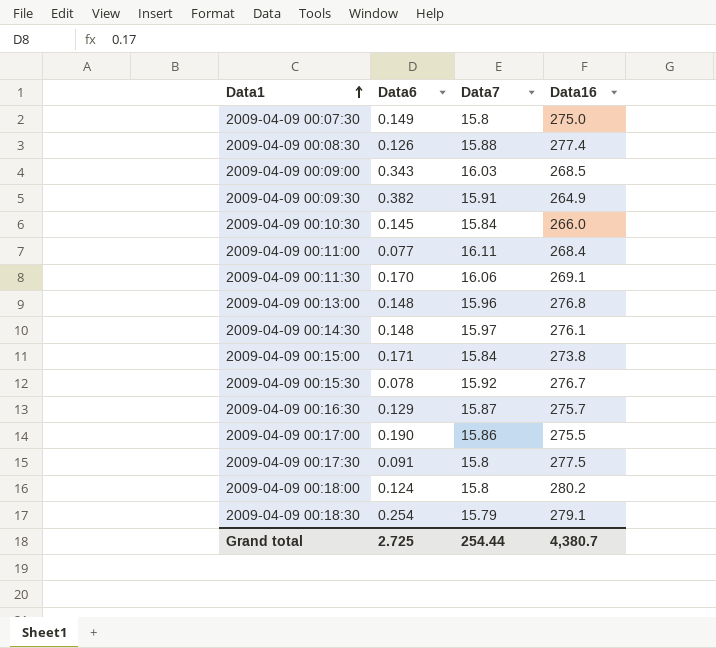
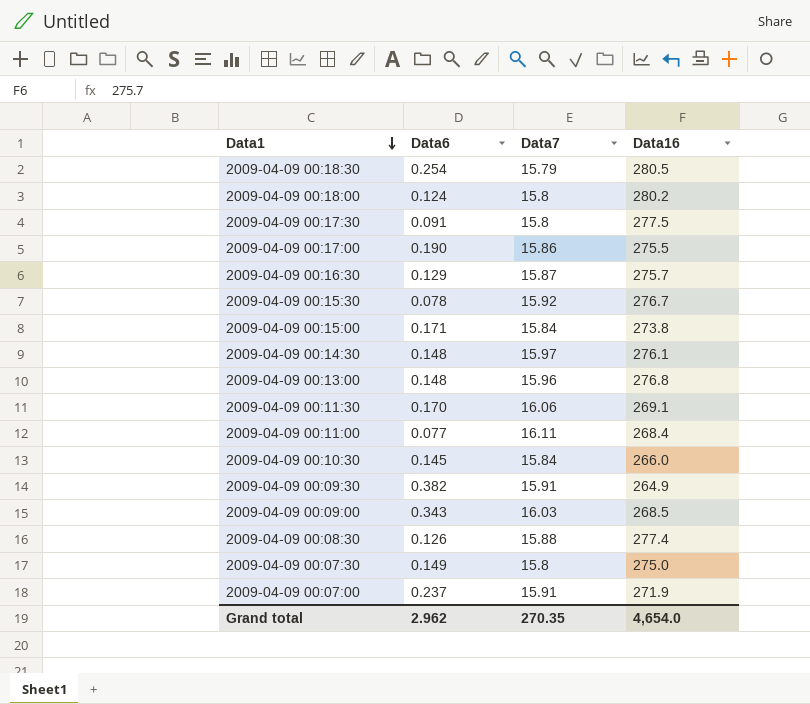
row order: Data1 ascending -> Data1 descending
2009-04-09 00:18:30 | Data16: 279.1 -> 280.5
row 2009-04-09 00:07:00: none -> 0.237 | 15.91 | 271.9
Grand total | Data6: 2.725 -> 2.962
Grand total | Data7: 254.44 -> 270.35
Grand total | Data16: 4,380.7 -> 4,654.0

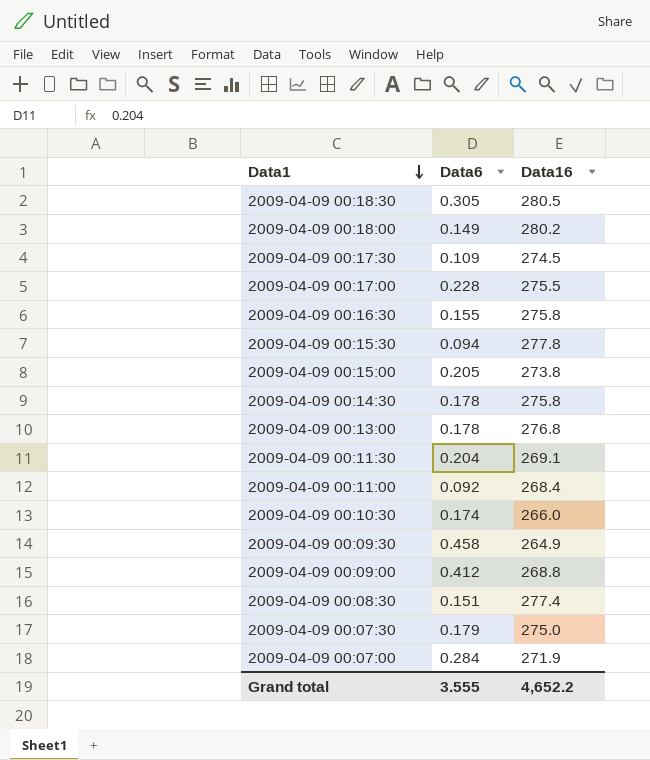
column Data7 | position: 3 -> none
2009-04-09 00:18:30 | Data6: 0.254 -> 0.305
2009-04-09 00:18:00 | Data6: 0.124 -> 0.149
2009-04-09 00:17:30 | Data6: 0.091 -> 0.109
2009-04-09 00:17:30 | Data16: 277.5 -> 274.5
2009-04-09 00:17:00 | Data6: 0.190 -> 0.228
2009-04-09 00:16:30 | Data6: 0.129 -> 0.155
2009-04-09 00:16:30 | Data16: 275.7 -> 275.8
2009-04-09 00:15:30 | Data6: 0.078 -> 0.094
2009-04-09 00:15:30 | Data16: 276.7 -> 277.8
2009-04-09 00:15:00 | Data6: 0.171 -> 0.205
2009-04-09 00:14:30 | Data6: 0.148 -> 0.178
2009-04-09 00:14:30 | Data16: 276.1 -> 275.8
2009-04-09 00:13:00 | Data6: 0.148 -> 0.178
2009-04-09 00:11:30 | Data6: 0.170 -> 0.204
2009-04-09 00:11:00 | Data6: 0.077 -> 0.092
2009-04-09 00:10:30 | Data6: 0.145 -> 0.174
2009-04-09 00:09:30 | Data6: 0.382 -> 0.458
2009-04-09 00:09:00 | Data6: 0.343 -> 0.412
2009-04-09 00:09:00 | Data16: 268.5 -> 268.8
2009-04-09 00:08:30 | Data6: 0.126 -> 0.151
2009-04-09 00:07:30 | Data6: 0.149 -> 0.179
2009-04-09 00:07:00 | Data6: 0.237 -> 0.284
Grand total | Data6: 2.962 -> 3.555
Grand total | Data16: 4,654.0 -> 4,652.2

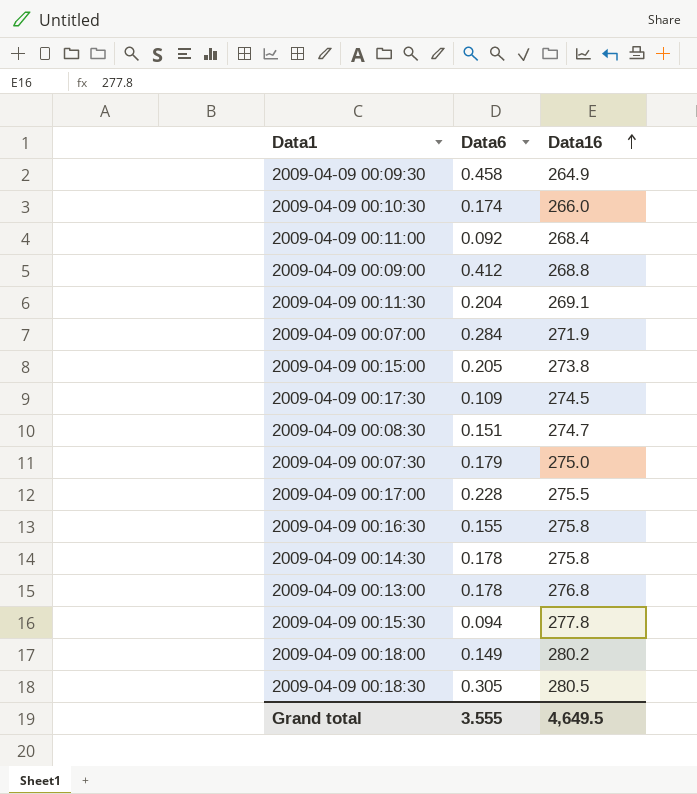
row order: Data1 descending -> Data16 ascending
2009-04-09 00:08:30 | Data16: 277.4 -> 274.7
Grand total | Data16: 4,652.2 -> 4,649.5

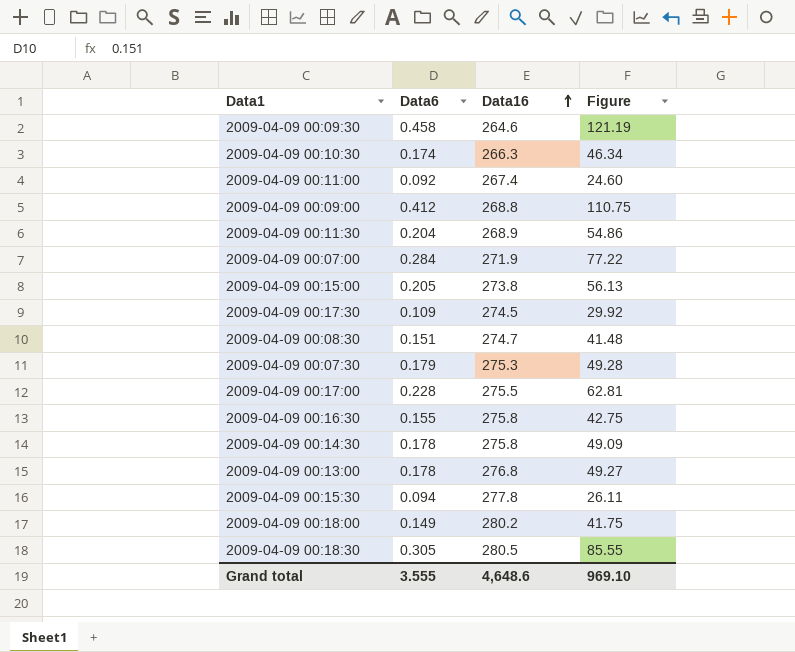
column Figure | formula: none -> [Data6] * [Data16]
2009-04-09 00:09:30 | Data16: 264.9 -> 264.6
2009-04-09 00:10:30 | Data16: 266.0 -> 266.3
2009-04-09 00:11:00 | Data16: 268.4 -> 267.4
2009-04-09 00:11:30 | Data16: 269.1 -> 268.9
2009-04-09 00:07:30 | Data16: 275.0 -> 275.3
Grand total | Data16: 4,649.5 -> 4,648.6

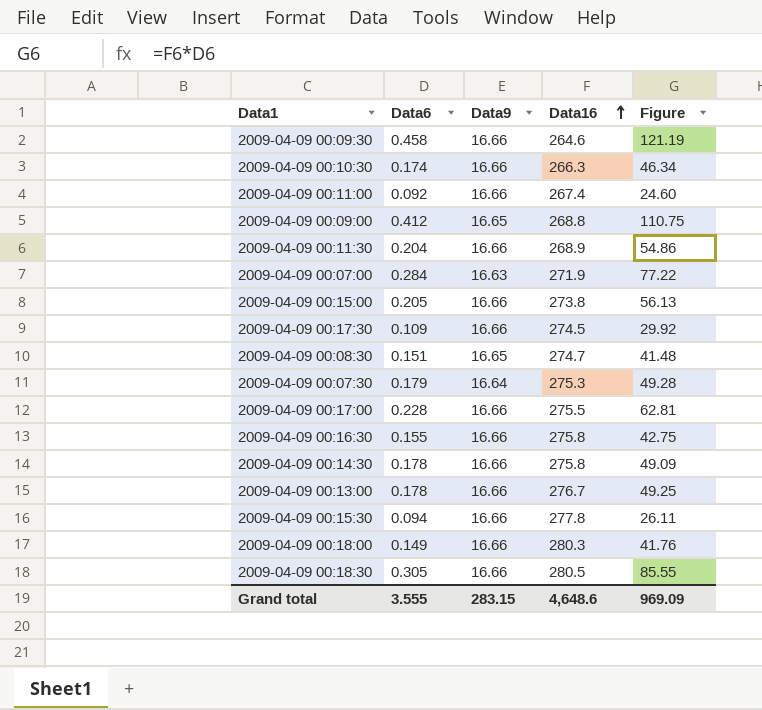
column Data9 | position: none -> 3
2009-04-09 00:13:00 | Data16: 276.8 -> 276.7
2009-04-09 00:13:00 | Figure: 49.27 -> 49.25
2009-04-09 00:18:00 | Data16: 280.2 -> 280.3
2009-04-09 00:18:00 | Figure: 41.75 -> 41.76
Grand total | Figure: 969.10 -> 969.09

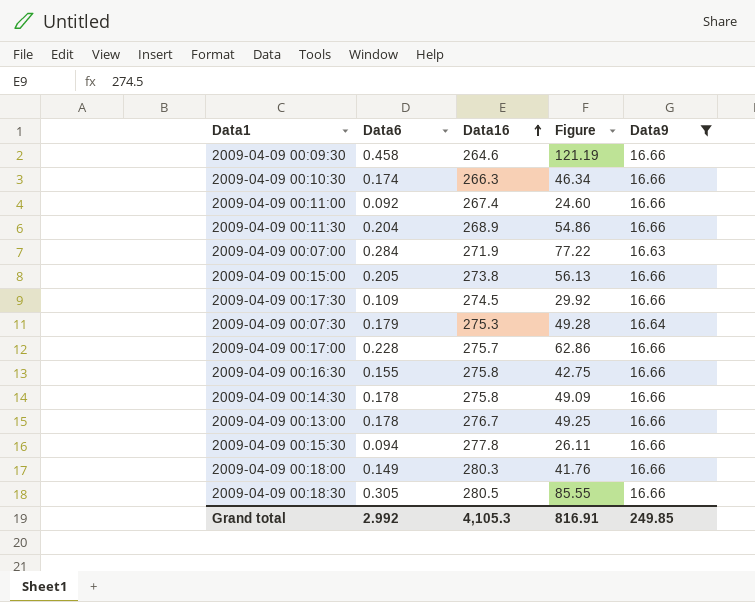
filter: none -> Data9 != 16.65
column Data9 | position: 3 -> 5
2009-04-09 00:17:00 | Data16: 275.5 -> 275.7
2009-04-09 00:17:00 | Figure: 62.81 -> 62.86
Grand total | Data6: 3.555 -> 2.992
Grand total | Data16: 4,648.6 -> 4,105.3
Grand total | Figure: 969.09 -> 816.91
Grand total | Data9: 283.15 -> 249.85

